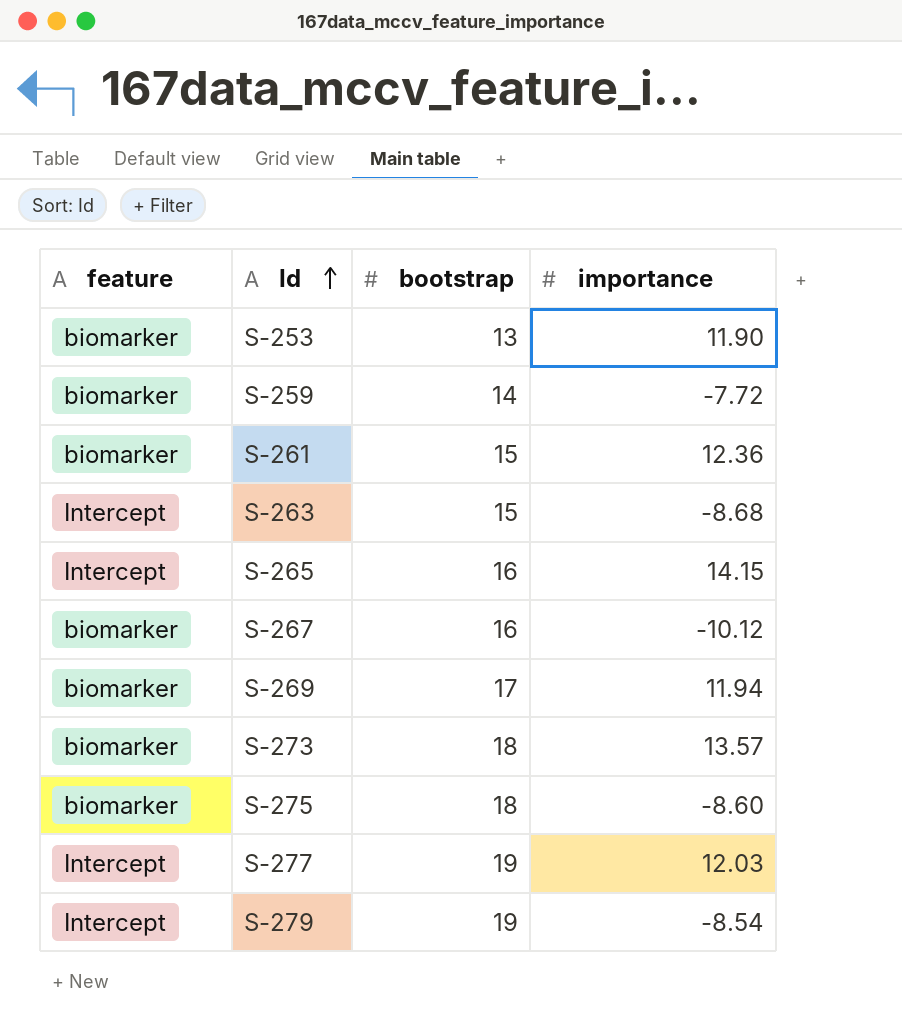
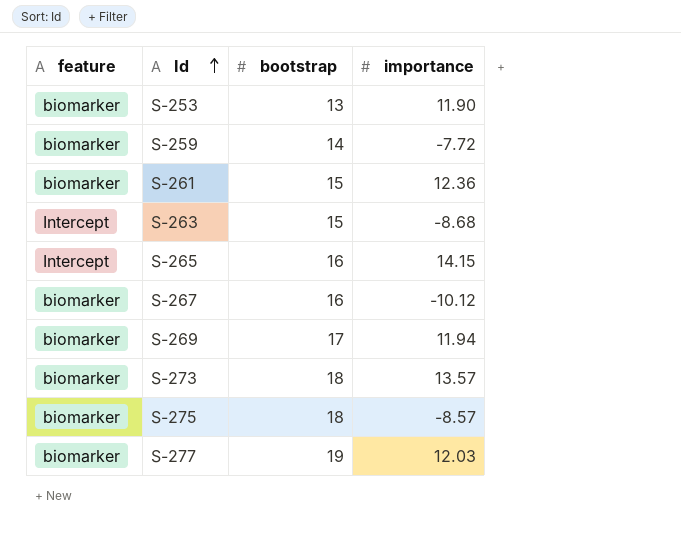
row S-279: Intercept | 19 | -8.54 -> none
S-275 | importance: -8.60 -> -8.57
S-277 | feature: Intercept -> biomarker

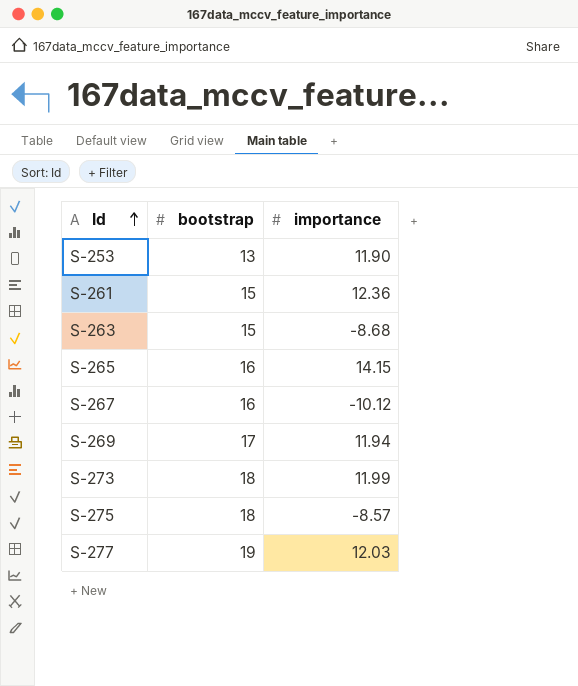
column feature | position: 1 -> none
row S-259: biomarker | 14 | -7.72 -> none
S-273 | importance: 13.57 -> 11.99

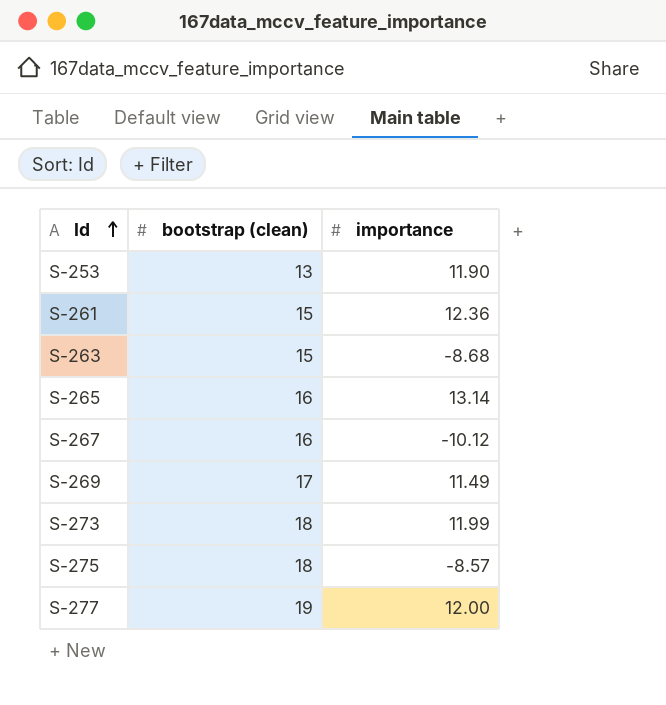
column name: bootstrap -> bootstrap (clean)
S-265 | importance: 14.15 -> 13.14
S-269 | importance: 11.94 -> 11.49
S-277 | importance: 12.03 -> 12.00

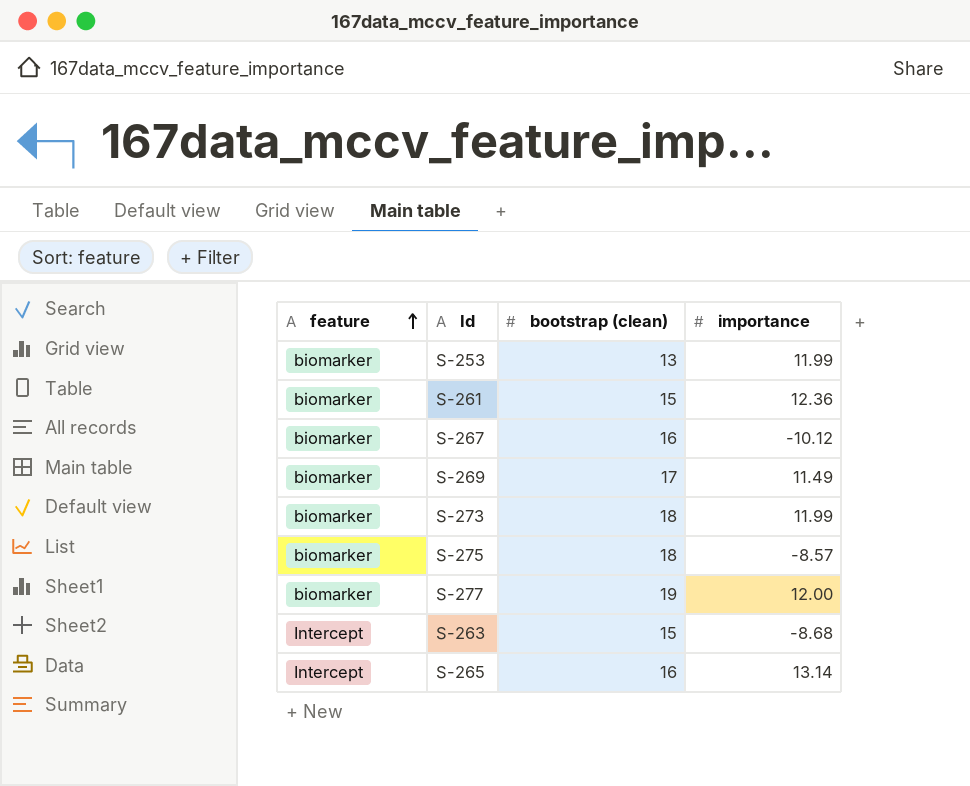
row order: Id ascending -> feature ascending
column feature | position: none -> 1
S-253 | importance: 11.90 -> 11.99

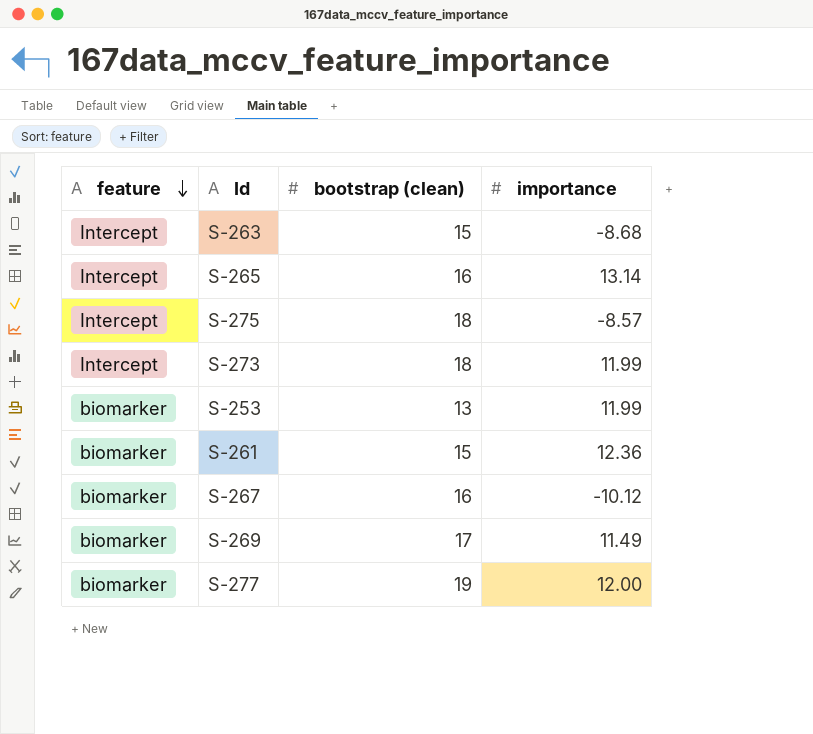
row order: feature ascending -> feature descending
S-275 | feature: biomarker -> Intercept
S-273 | feature: biomarker -> Intercept

